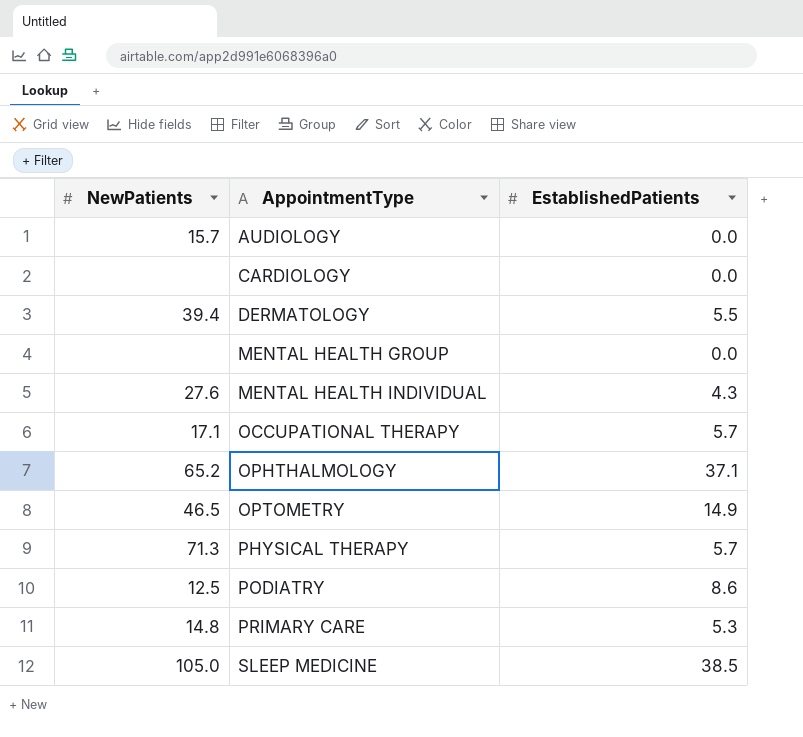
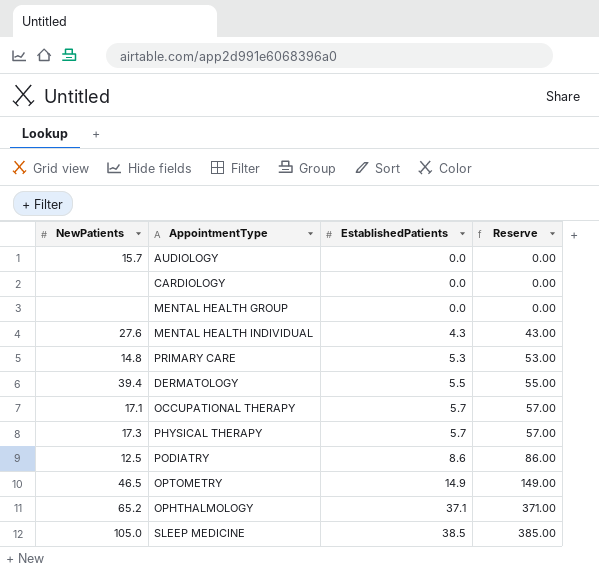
row order: AppointmentType ascending -> EstablishedPatients ascending
column Reserve | formula: none -> [EstablishedPatients] * 10
PHYSICAL THERAPY | NewPatients: 71.3 -> 17.3

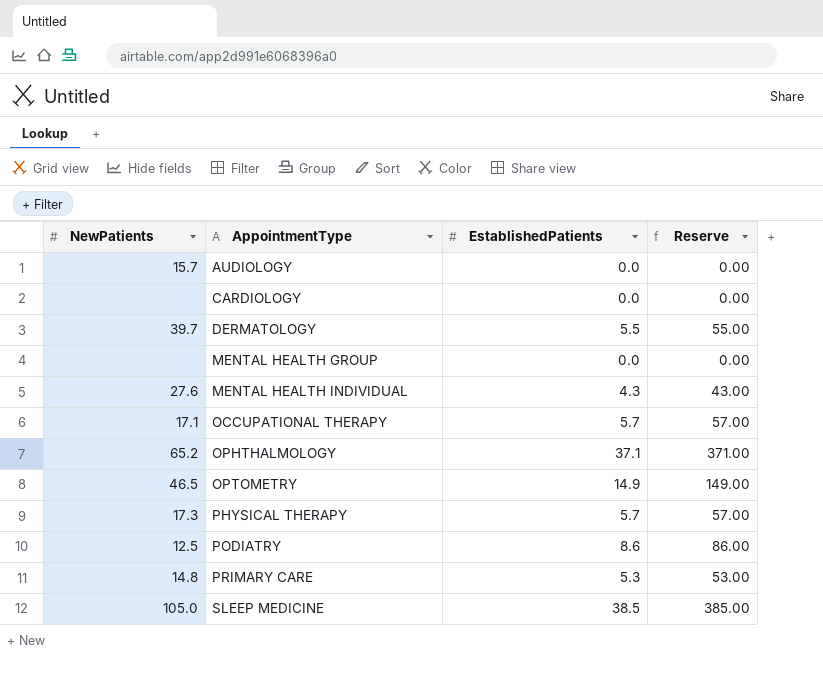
row order: EstablishedPatients ascending -> AppointmentType ascending
DERMATOLOGY | NewPatients: 39.4 -> 39.7

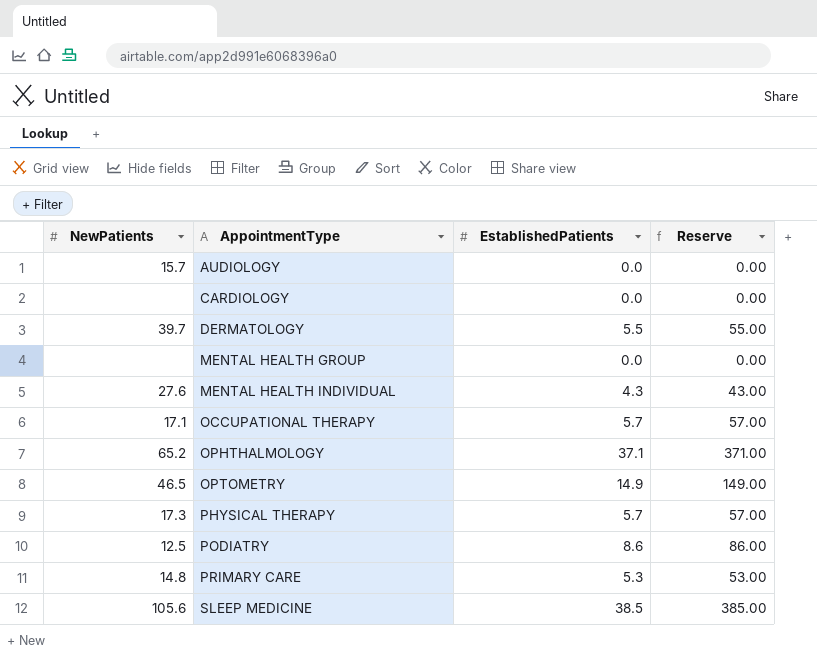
SLEEP MEDICINE | NewPatients: 105.0 -> 105.6

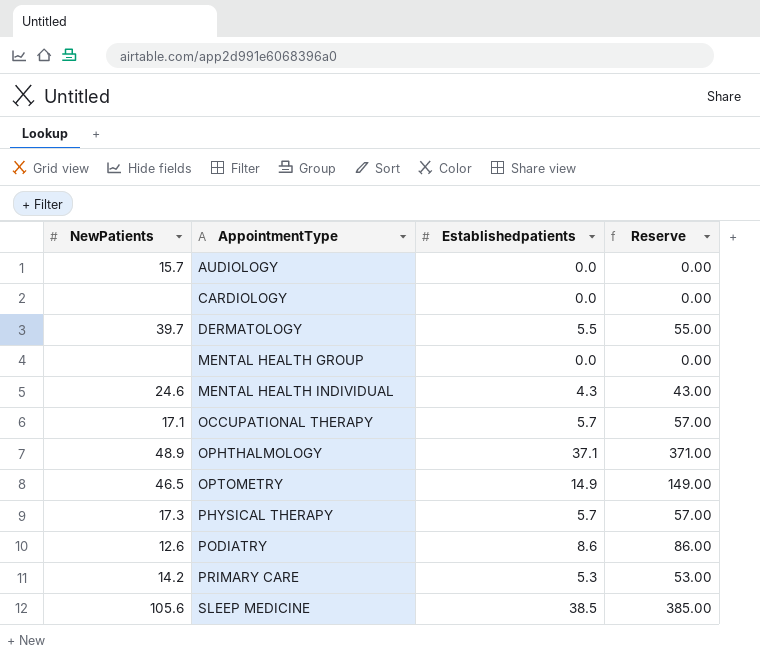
column name: EstablishedPatients -> Establishedpatients
MENTAL HEALTH INDIVIDUAL | NewPatients: 27.6 -> 24.6
OPHTHALMOLOGY | NewPatients: 65.2 -> 48.9
PODIATRY | NewPatients: 12.5 -> 12.6
PRIMARY CARE | NewPatients: 14.8 -> 14.2

